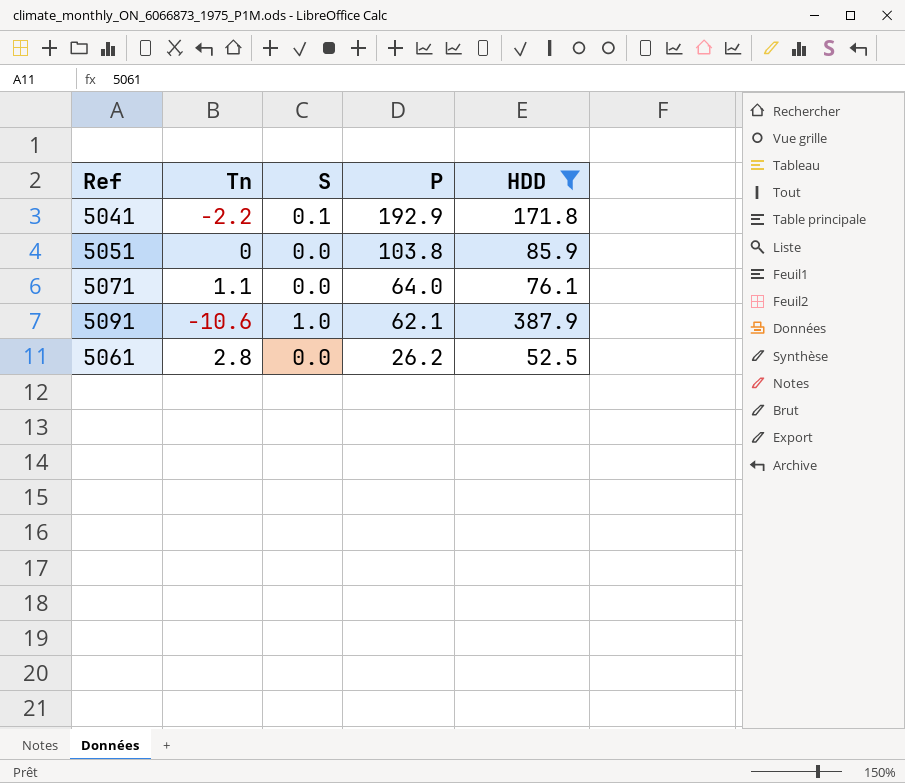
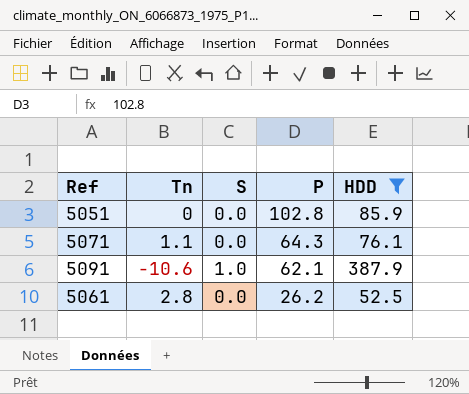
row 5041: -2.2 | 0.1 | 192.9 | 171.8 -> none
5051 | P: 103.8 -> 102.8
5071 | P: 64.0 -> 64.3

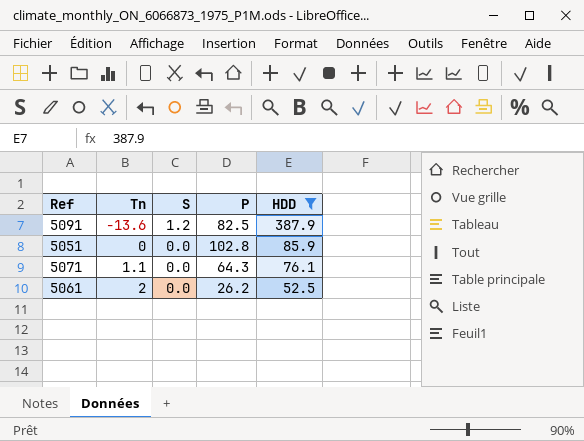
row order: P descending -> Tn ascending
5091 | Tn: -10.6 -> -13.6
5091 | S: 1.0 -> 1.2
5091 | P: 62.1 -> 82.5
5061 | Tn: 2.8 -> 2

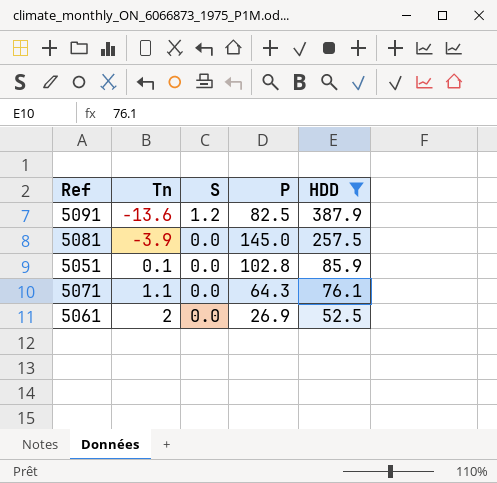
row 5081: none -> -3.9 | 0.0 | 145.0 | 257.5
5051 | Tn: 0 -> 0.1
5061 | P: 26.2 -> 26.9

